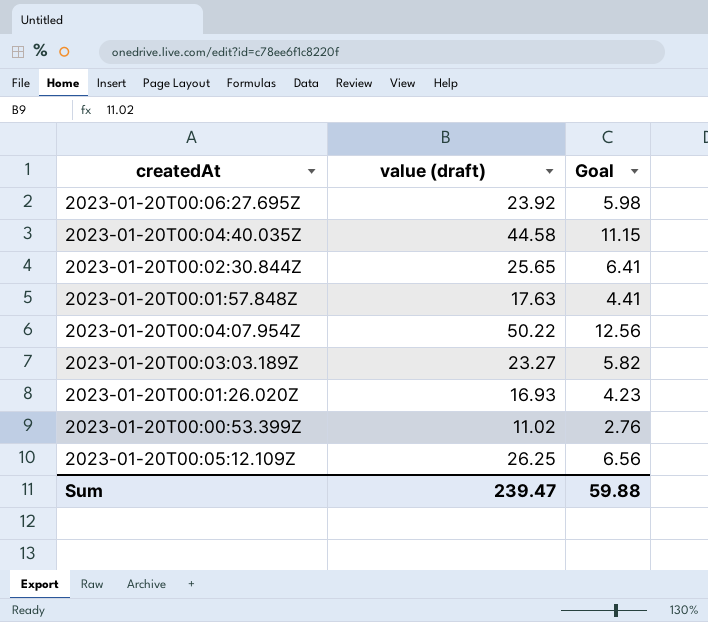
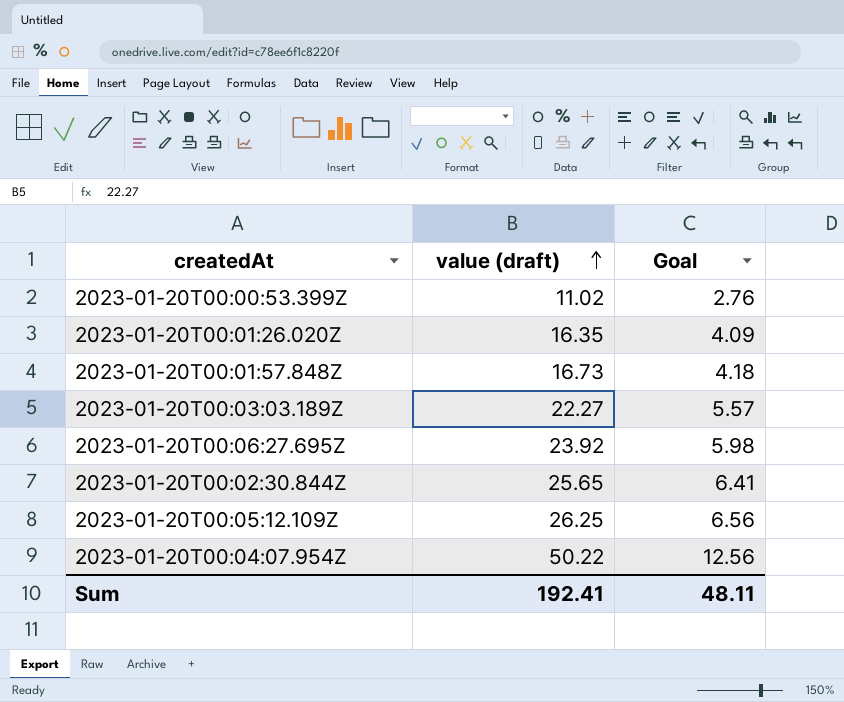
row order: none -> value (draft) ascending
row 2023-01-20T00:04:40.035Z: 44.58 | 11.15 -> none
2023-01-20T00:01:26.020Z | value (draft): 16.93 -> 16.35
2023-01-20T00:01:26.020Z | Goal: 4.23 -> 4.09
2023-01-20T00:01:57.848Z | value (draft): 17.63 -> 16.73
2023-01-20T00:01:57.848Z | Goal: 4.41 -> 4.18
2023-01-20T00:03:03.189Z | value (draft): 23.27 -> 22.27
2023-01-20T00:03:03.189Z | Goal: 5.82 -> 5.57
Sum | value (draft): 239.47 -> 192.41
Sum | Goal: 59.88 -> 48.11

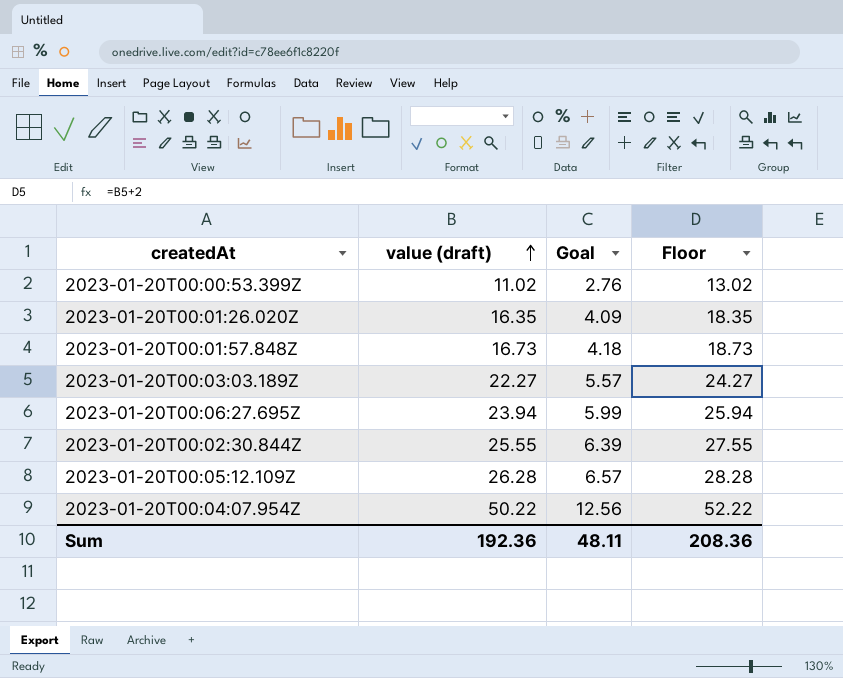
column Floor | formula: none -> [value (draft)] + 2
2023-01-20T00:06:27.695Z | value (draft): 23.92 -> 23.94
2023-01-20T00:06:27.695Z | Goal: 5.98 -> 5.99
2023-01-20T00:02:30.844Z | value (draft): 25.65 -> 25.55
2023-01-20T00:02:30.844Z | Goal: 6.41 -> 6.39
2023-01-20T00:05:12.109Z | value (draft): 26.25 -> 26.28
2023-01-20T00:05:12.109Z | Goal: 6.56 -> 6.57
Sum | value (draft): 192.41 -> 192.36

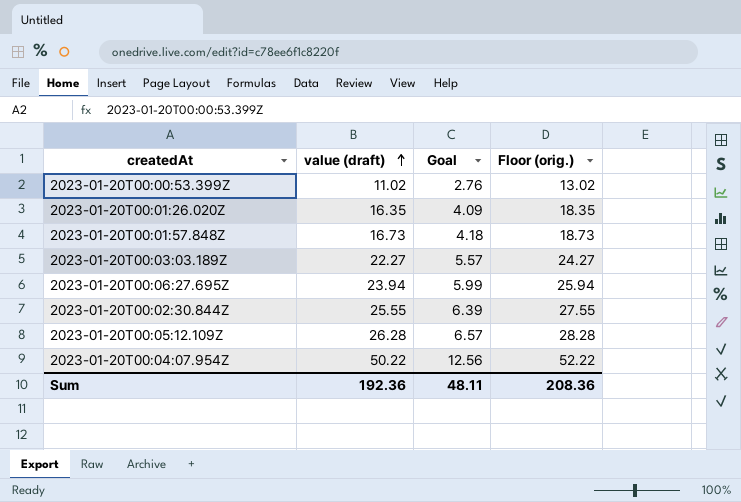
column name: Floor -> Floor (orig.)

